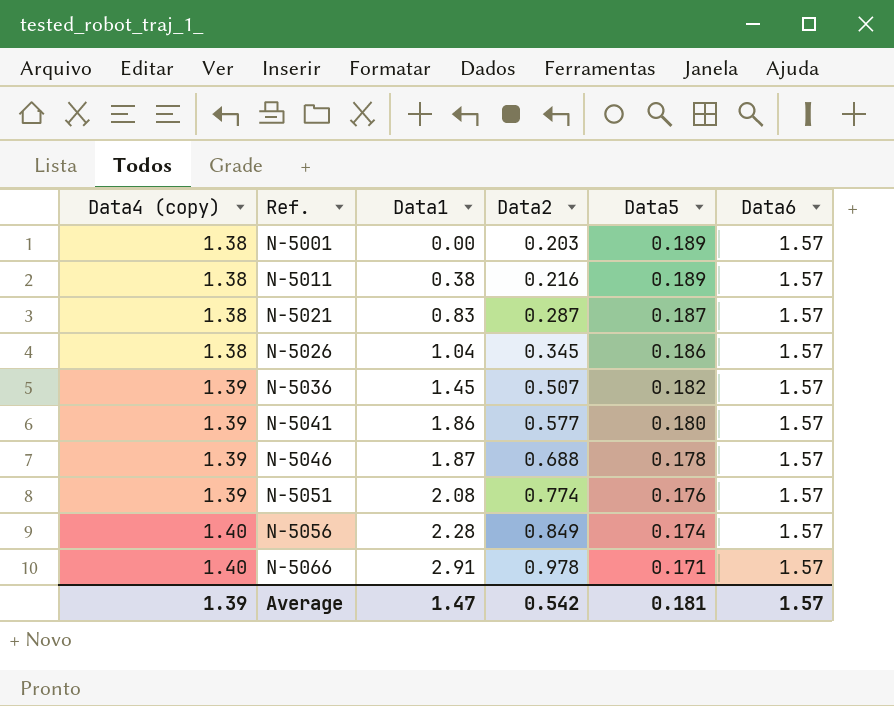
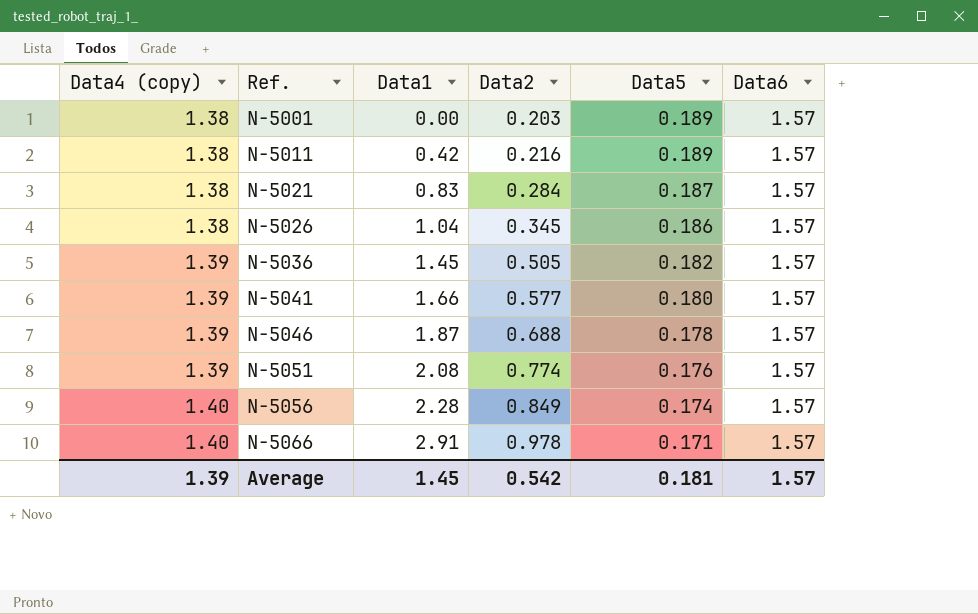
N-5011 | Data1: 0.38 -> 0.42
N-5021 | Data2: 0.287 -> 0.284
N-5036 | Data2: 0.507 -> 0.505
N-5041 | Data1: 1.86 -> 1.66
Average | Data1: 1.47 -> 1.45

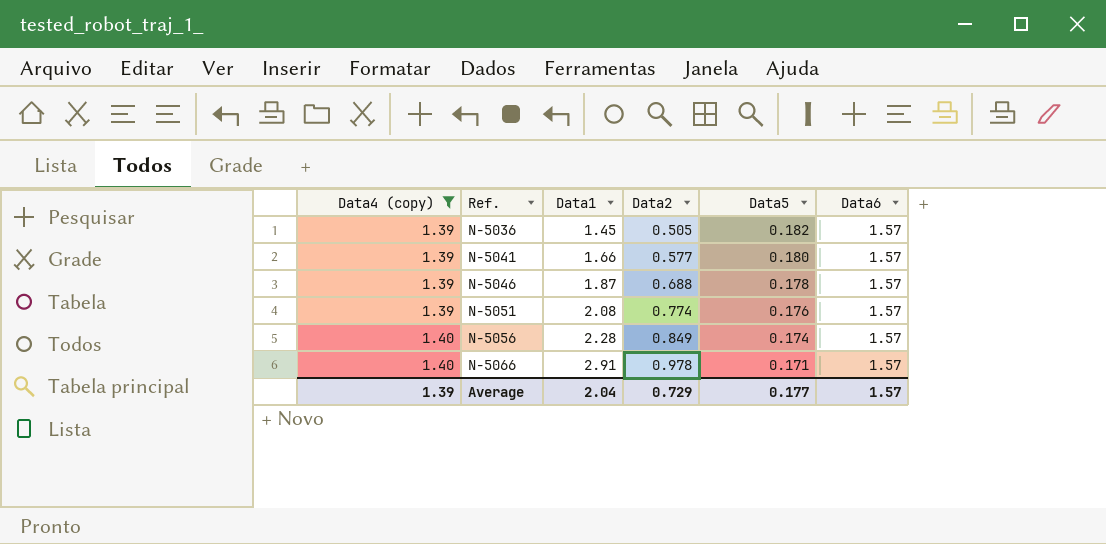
filter: none -> Data4 (copy) != 1.38
Average | Data1: 1.45 -> 2.04
Average | Data2: 0.542 -> 0.729
Average | Data5: 0.181 -> 0.177

